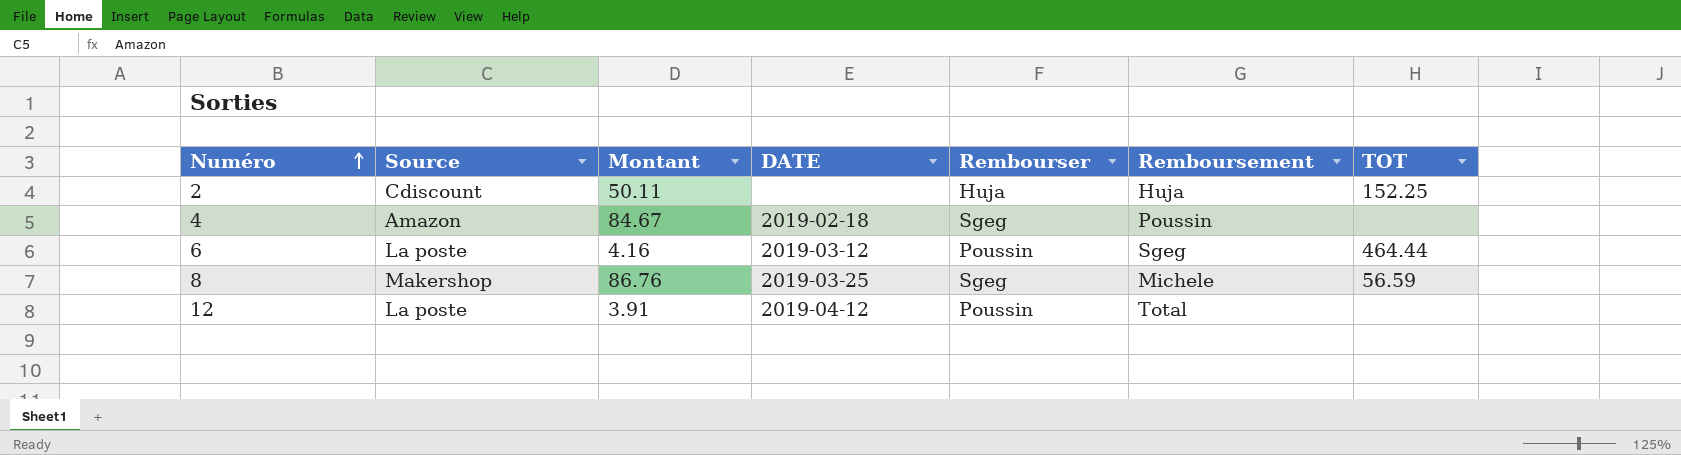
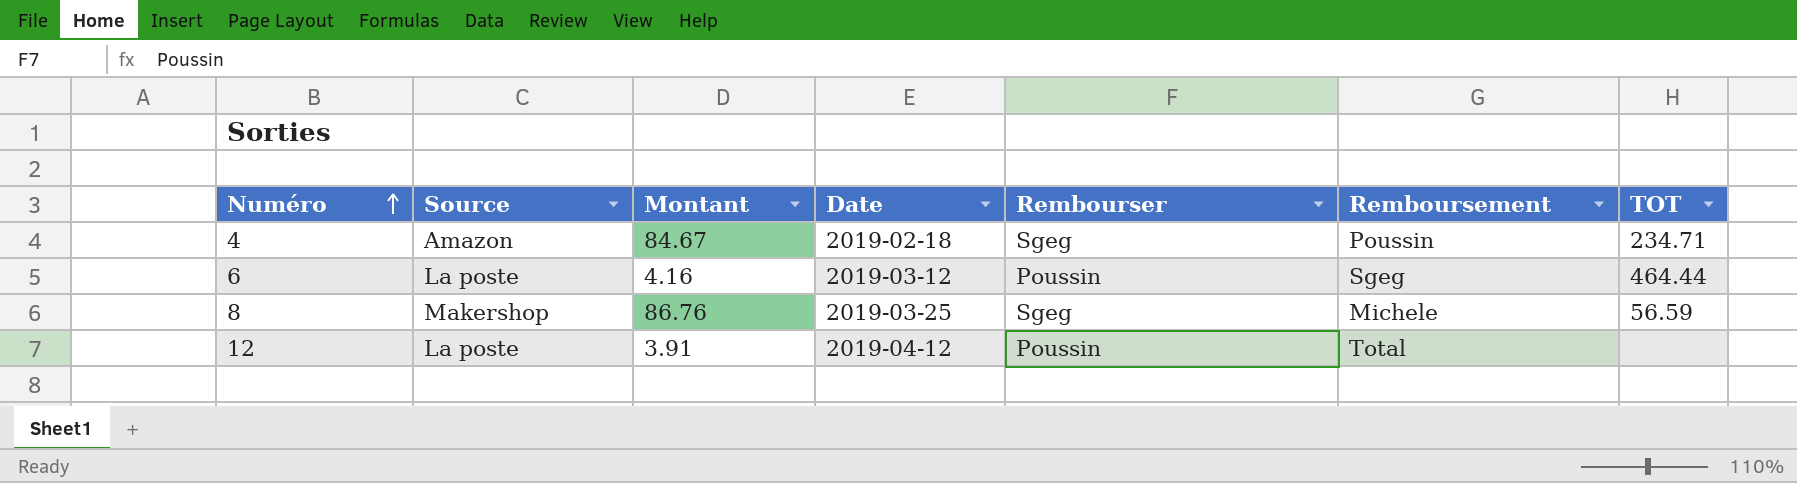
column name: DATE -> Date
row 2: Cdiscount | 50.11 | none | Huja | Huja | 152.25 -> none
4 | TOT: none -> 234.71

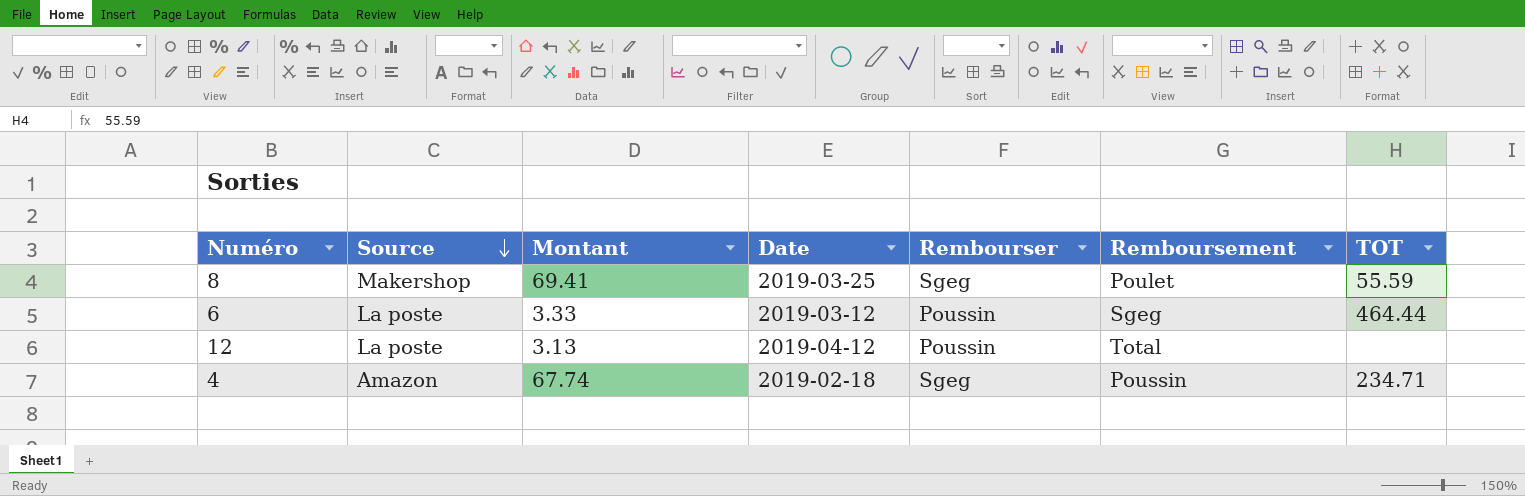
row order: Numéro ascending -> Source descending
8 | Montant: 86.76 -> 69.41
8 | Remboursement: Michele -> Poulet
8 | TOT: 56.59 -> 55.59
6 | Montant: 4.16 -> 3.33
12 | Montant: 3.91 -> 3.13
4 | Montant: 84.67 -> 67.74

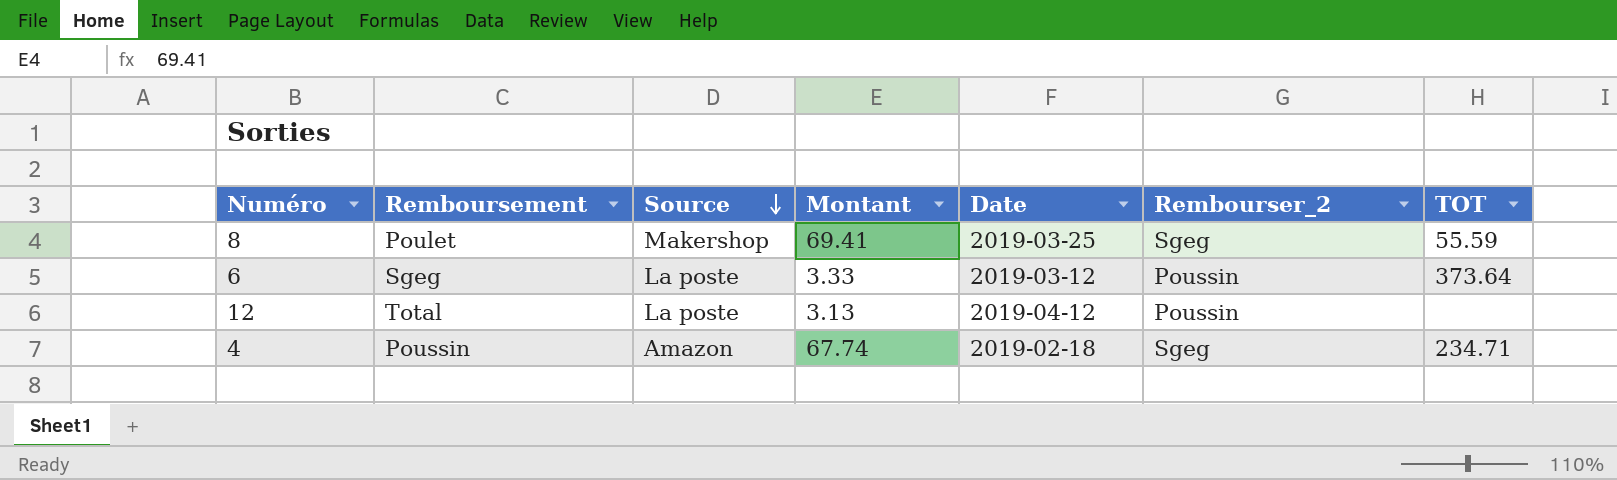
column Remboursement | position: 6 -> 2
column name: Rembourser -> Rembourser_2
6 | TOT: 464.44 -> 373.64

